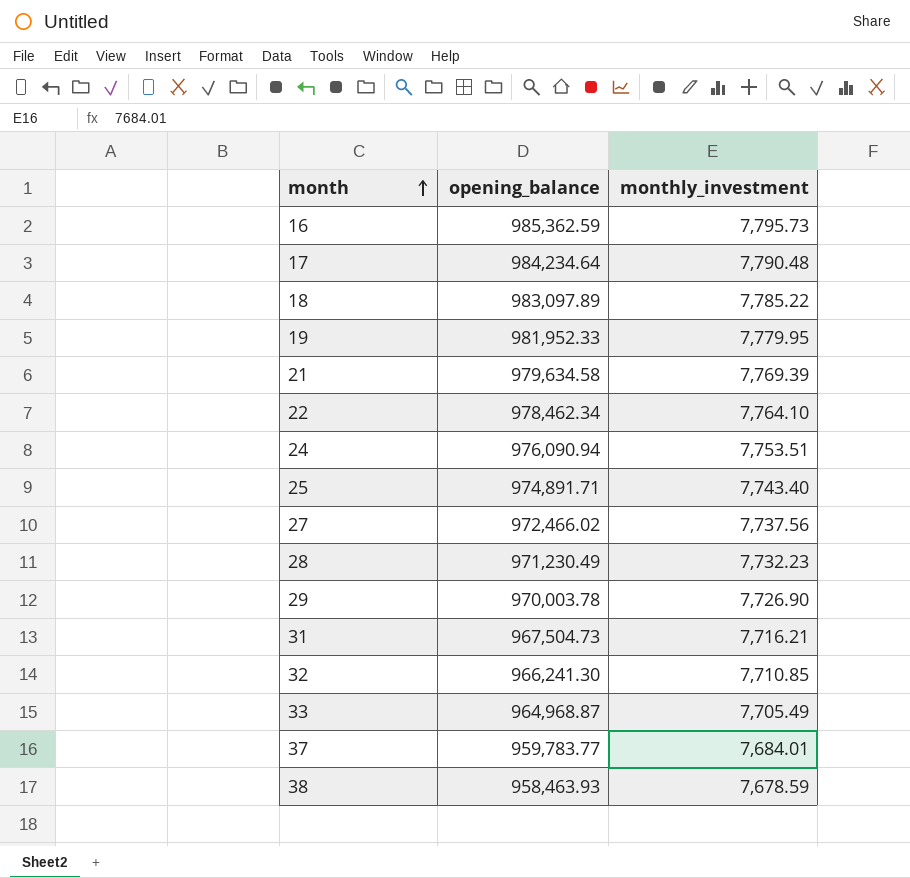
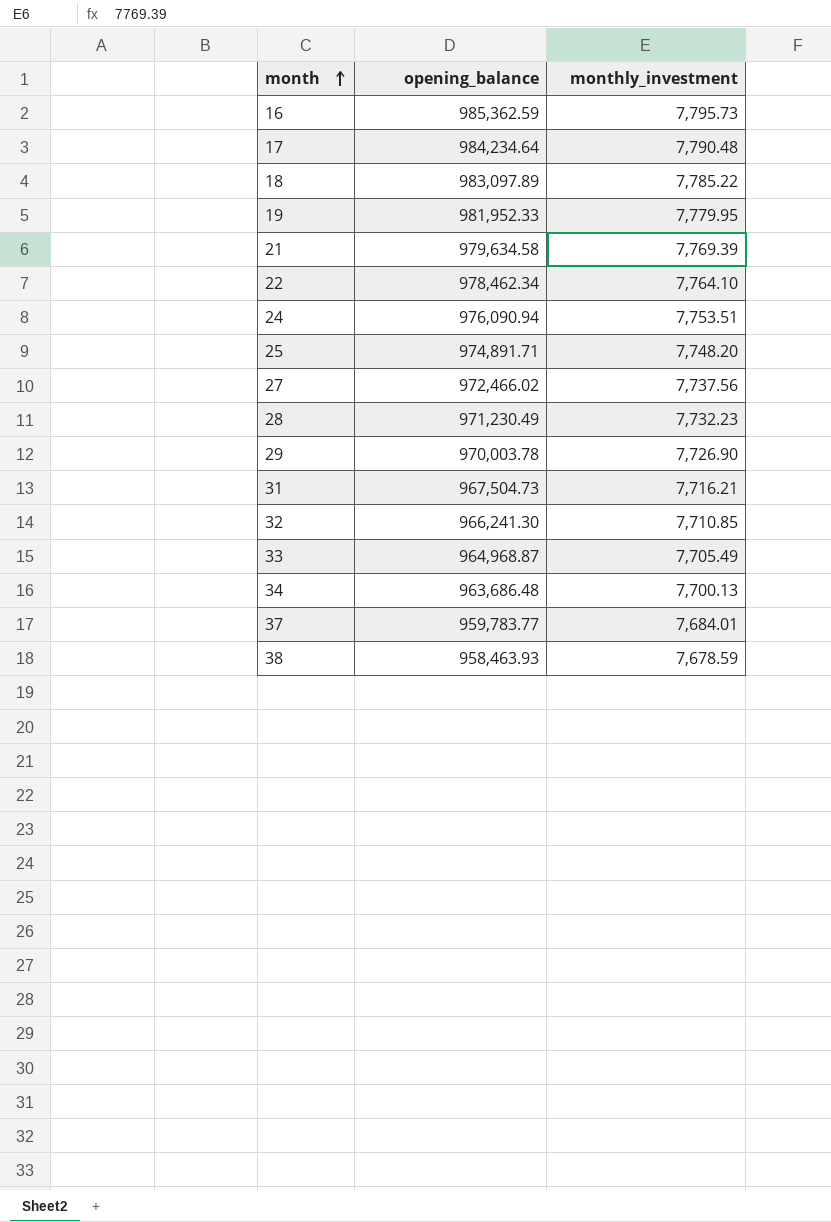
25 | monthly_investment: 7,743.40 -> 7,748.20
row 34: none -> 963,686.48 | 7,700.13

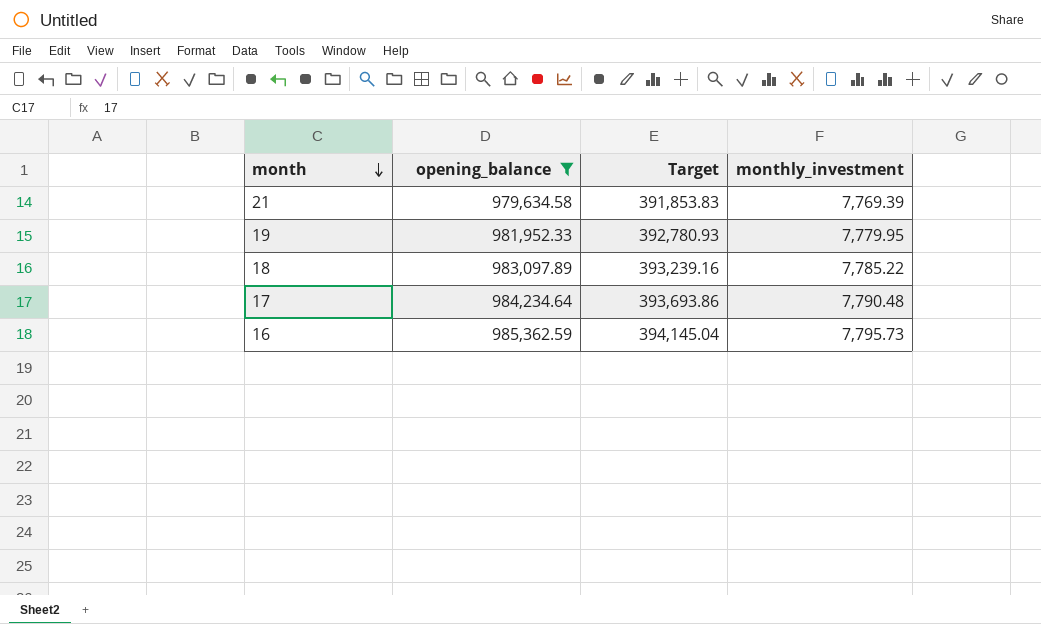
filter: none -> opening_balance >= 979,634.58
row order: month ascending -> month descending
column Target | formula: none -> [opening_balance] * 0.4

